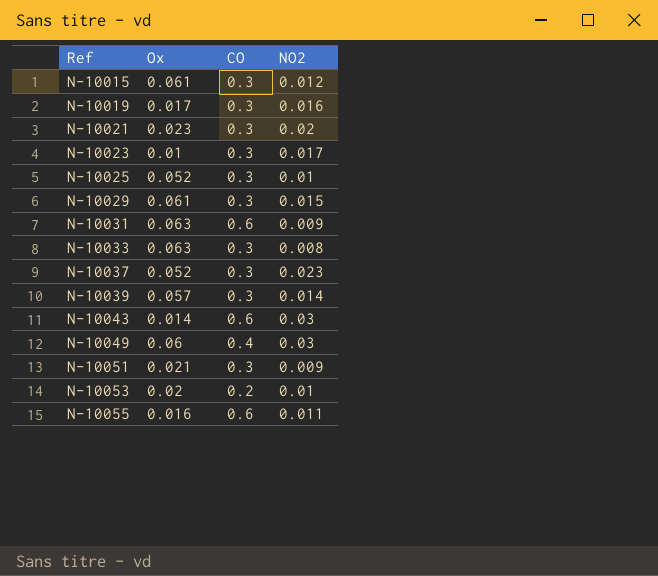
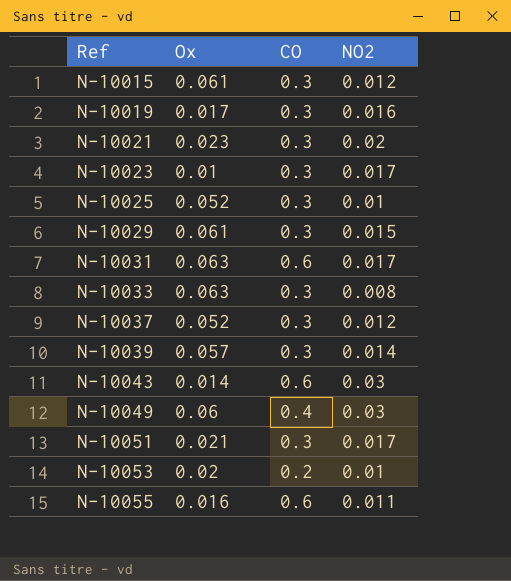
N-10031 | NO2: 0.009 -> 0.017
N-10037 | NO2: 0.023 -> 0.012
N-10051 | NO2: 0.009 -> 0.017

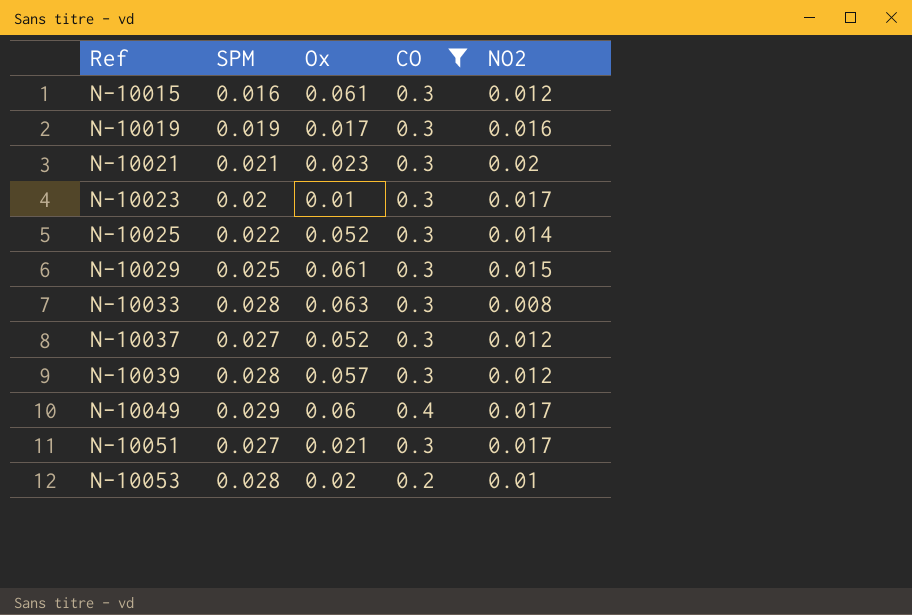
filter: none -> CO != 0.6
column SPM | position: none -> 2
N-10025 | NO2: 0.01 -> 0.014
N-10039 | NO2: 0.014 -> 0.012
N-10049 | NO2: 0.03 -> 0.017

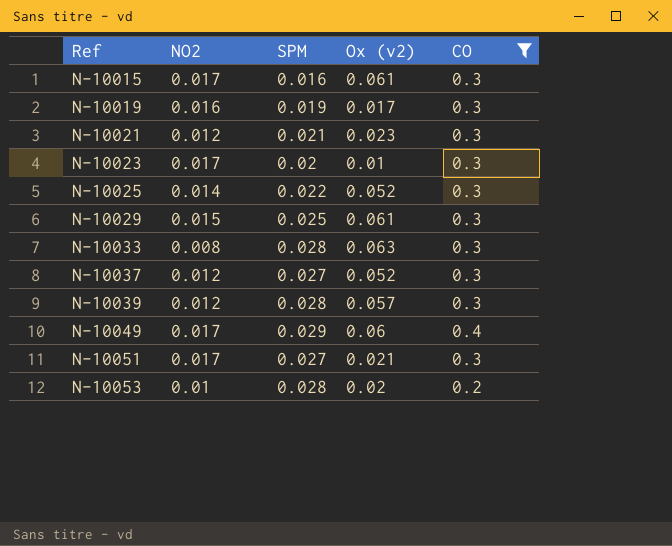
column NO2 | position: 5 -> 2
column name: Ox -> Ox (v2)
N-10015 | NO2: 0.012 -> 0.017
N-10021 | NO2: 0.02 -> 0.012

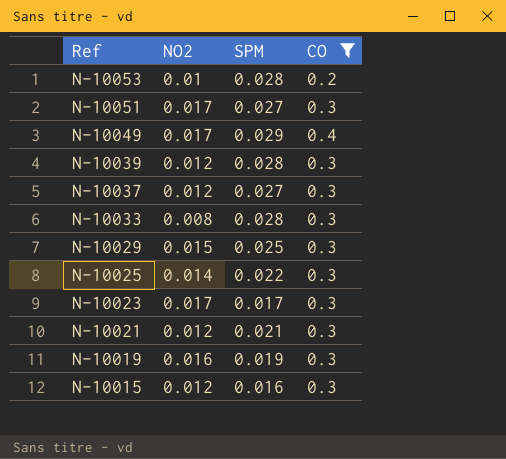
row order: Ref ascending -> Ref descending
column Ox (v2) | position: 4 -> none
N-10023 | SPM: 0.02 -> 0.017
N-10015 | NO2: 0.017 -> 0.012

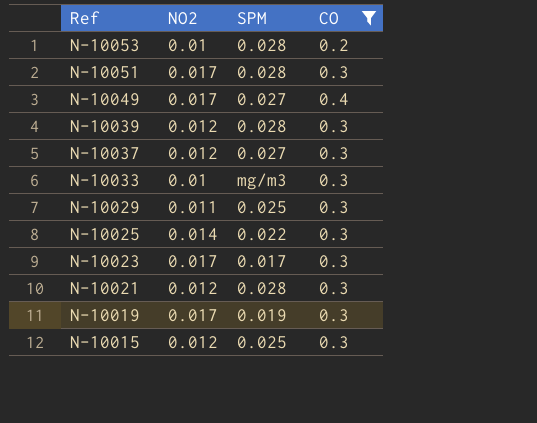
N-10051 | SPM: 0.027 -> 0.028
N-10049 | SPM: 0.029 -> 0.027
N-10033 | NO2: 0.008 -> 0.01
N-10033 | SPM: 0.028 -> mg/m3
N-10029 | NO2: 0.015 -> 0.011
N-10021 | SPM: 0.021 -> 0.028
N-10019 | NO2: 0.016 -> 0.017
N-10015 | SPM: 0.016 -> 0.025

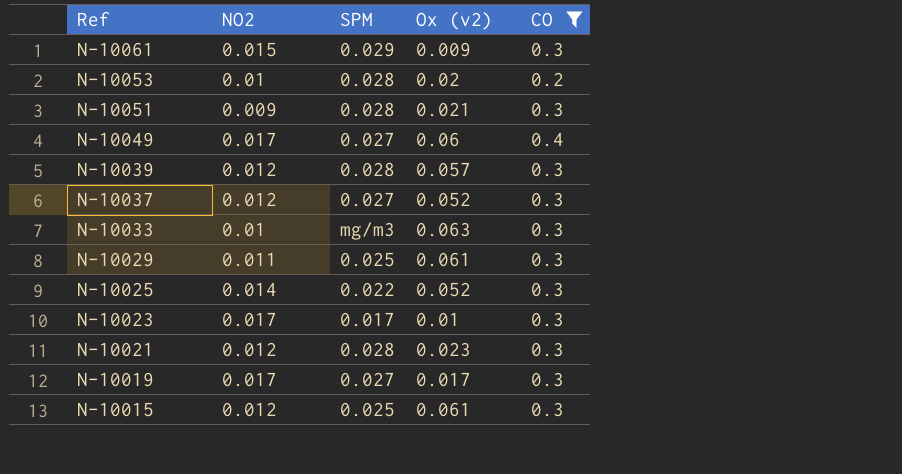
column Ox (v2) | position: none -> 4
row N-10061: none -> 0.015 | 0.029 | 0.009 | 0.3
N-10051 | NO2: 0.017 -> 0.009
N-10019 | SPM: 0.019 -> 0.027

